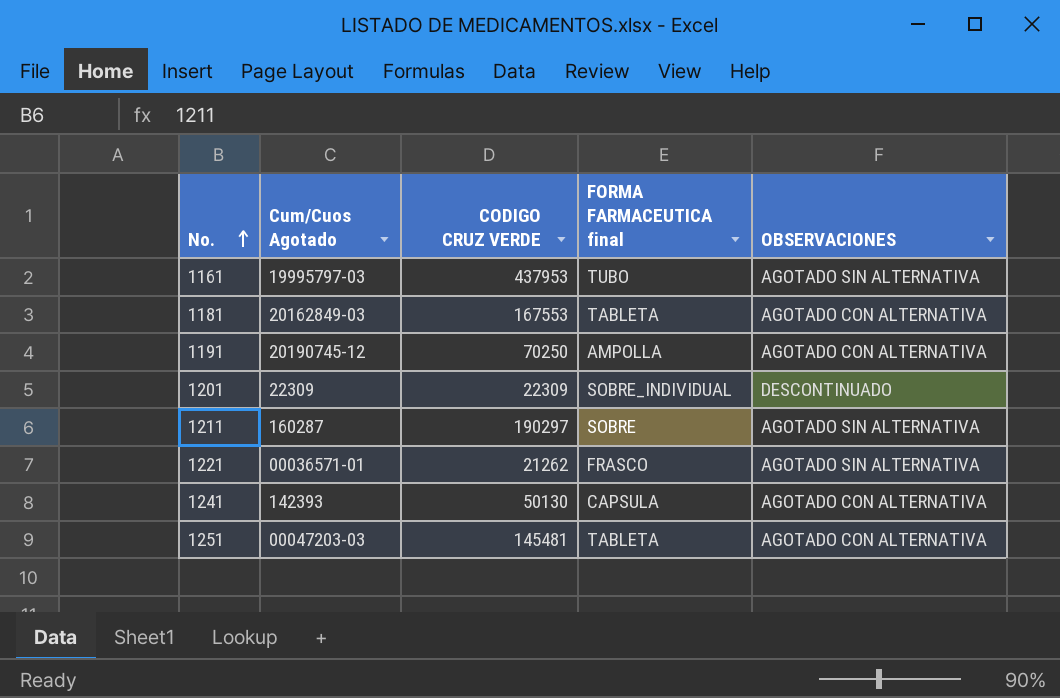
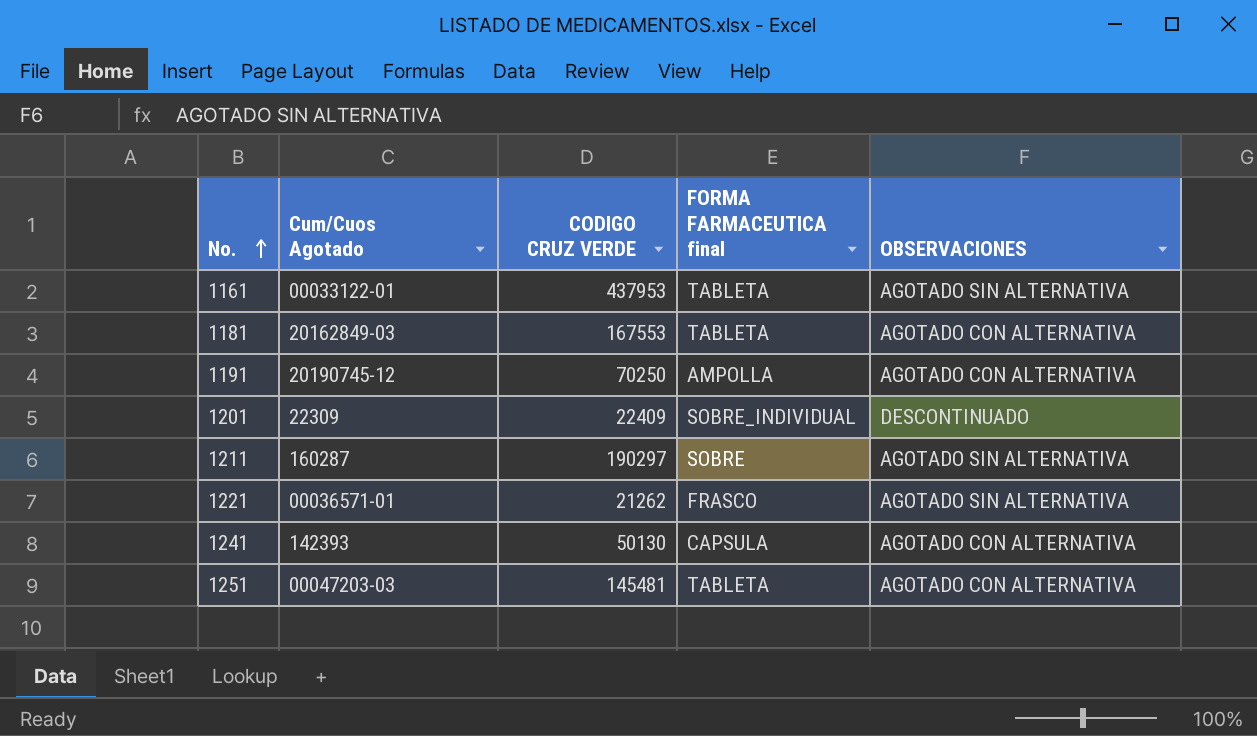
1161 | Cum/Cuos Agotado: 19995797-03 -> 00033122-01
1161 | FORMA FARMACEUTICA final: TUBO -> TABLETA
1201 | CODIGO CRUZ VERDE: 22309 -> 22409

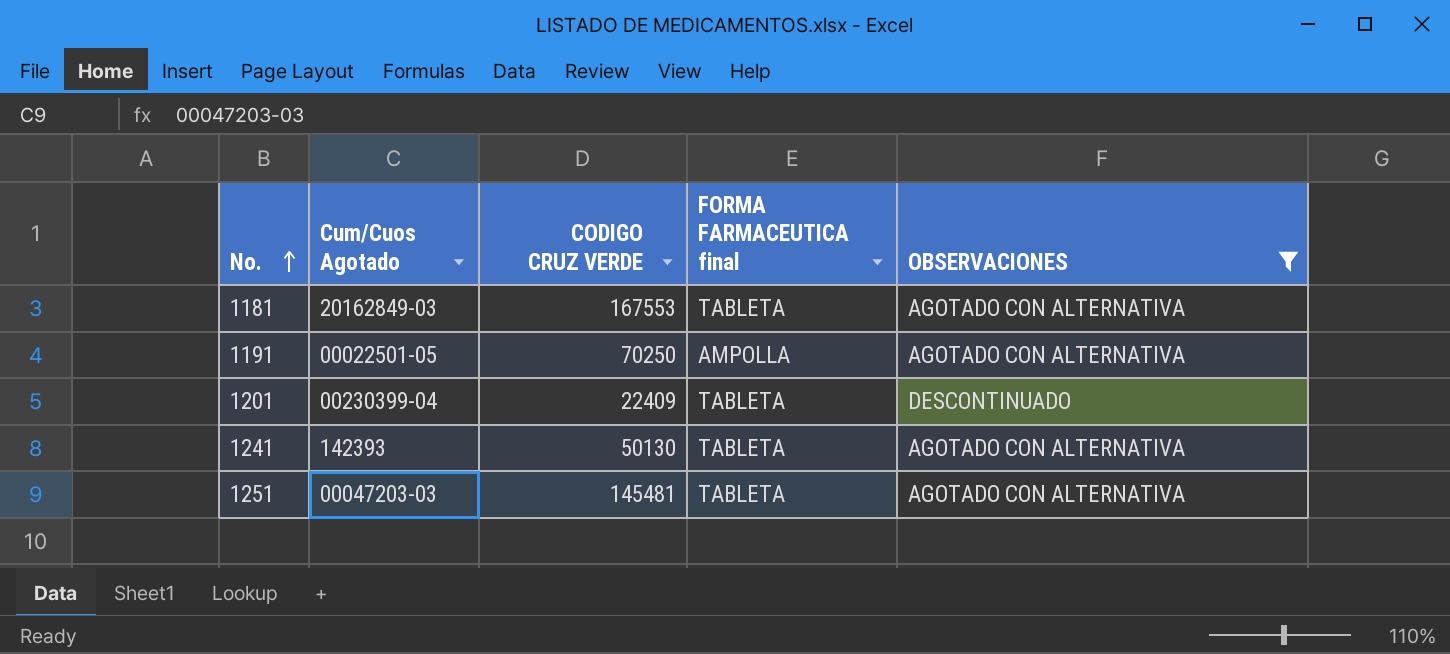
filter: none -> OBSERVACIONES != AGOTADO SIN ALTERNATIVA
1191 | Cum/Cuos Agotado: 20190745-12 -> 00022501-05
1201 | Cum/Cuos Agotado: 22309 -> 00230399-04
1201 | FORMA FARMACEUTICA final: SOBRE_INDIVIDUAL -> TABLETA
1241 | FORMA FARMACEUTICA final: CAPSULA -> TABLETA

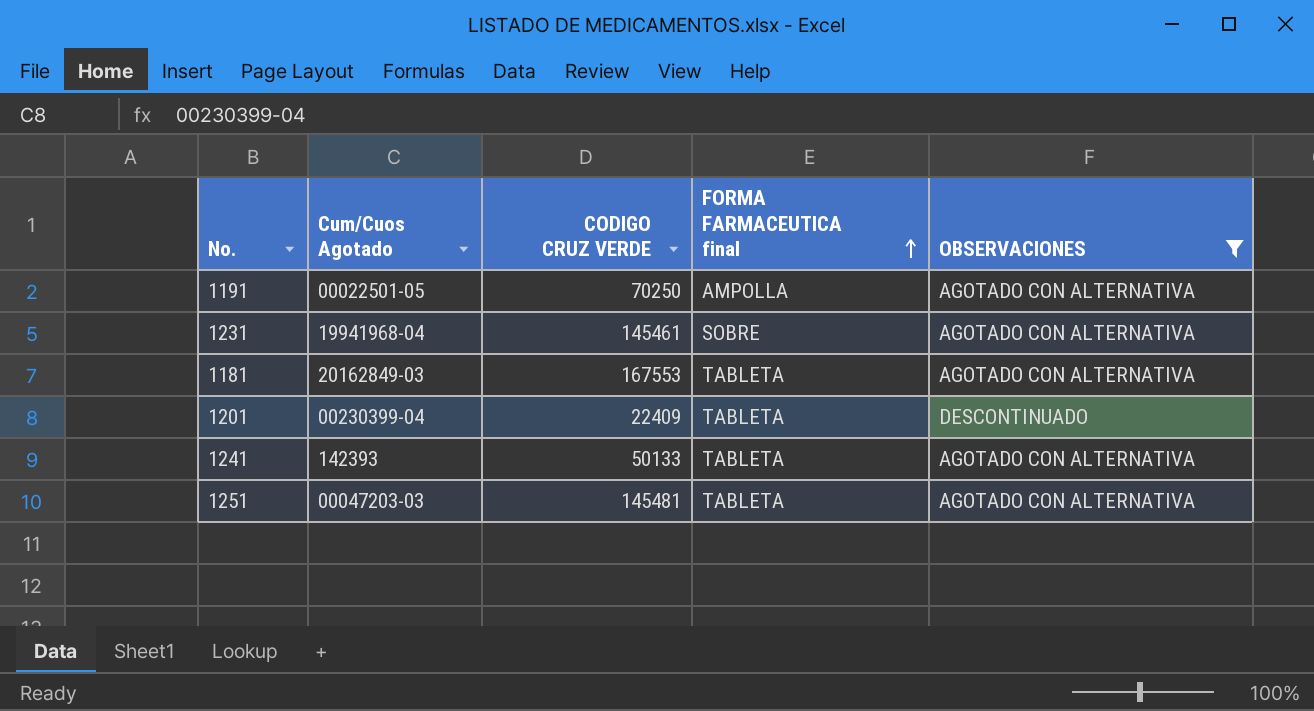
row order: No. ascending -> FORMA FARMACEUTICA final ascending
row 1231: none -> 19941968-04 | 145461 | SOBRE | AGOTADO CON ALTERNATIVA
1241 | CODIGO CRUZ VERDE: 50130 -> 50133

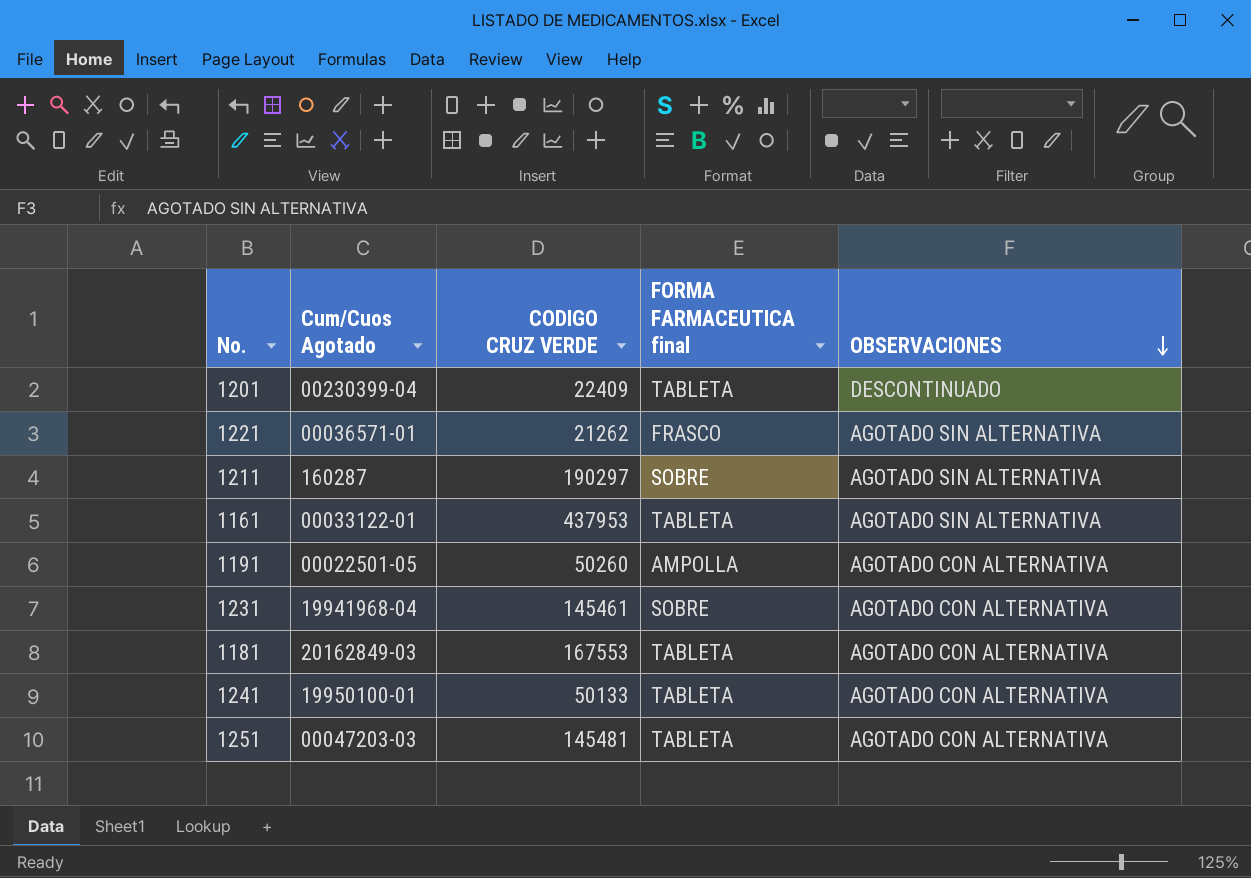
filter: OBSERVACIONES != AGOTADO SIN ALTERNATIVA -> none
row order: FORMA FARMACEUTICA final ascending -> OBSERVACIONES descending
1191 | CODIGO CRUZ VERDE: 70250 -> 50260
1241 | Cum/Cuos Agotado: 142393 -> 19950100-01

